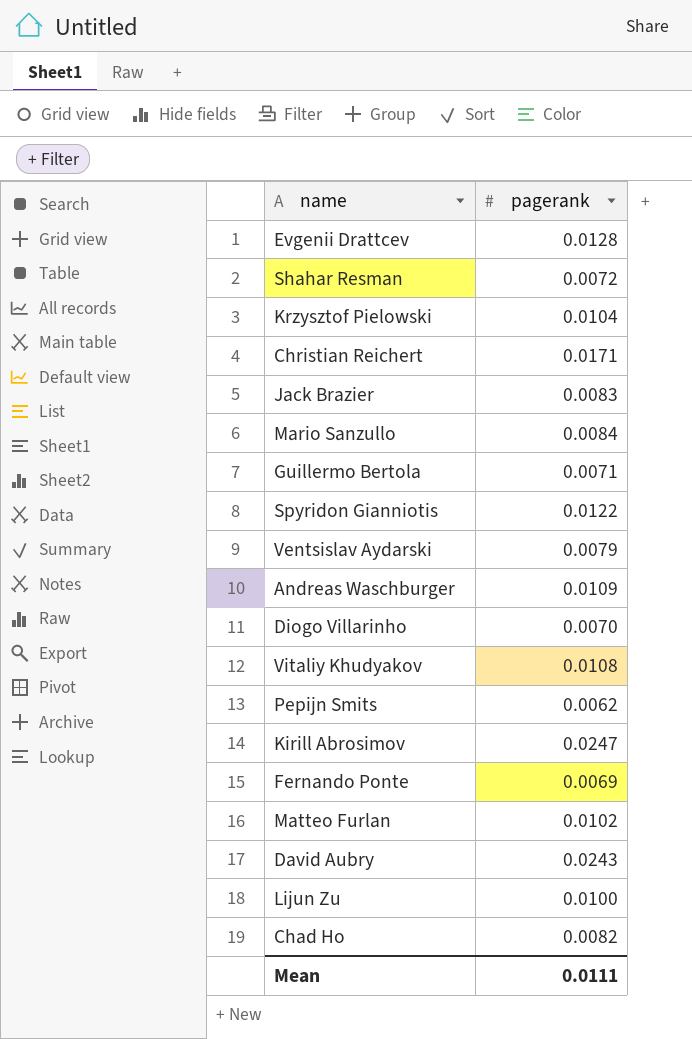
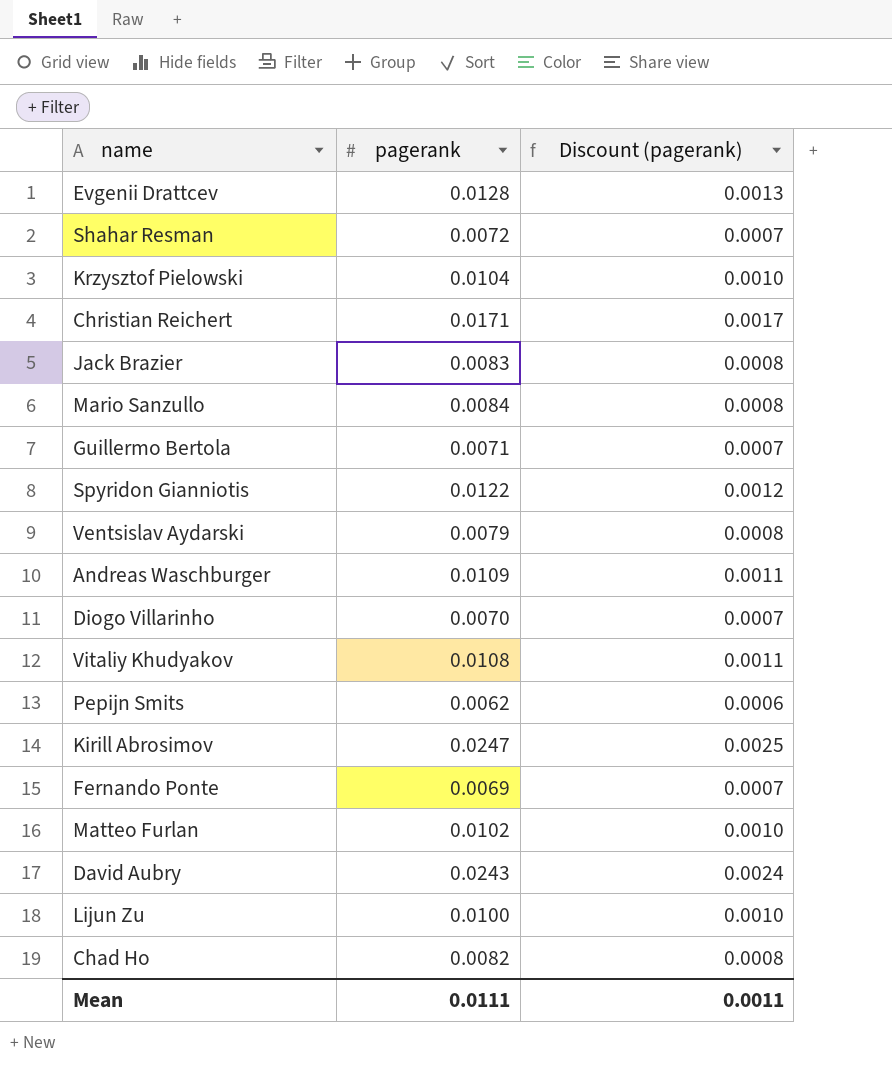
column Discount (pagerank) | formula: none -> [pagerank] * 0.1

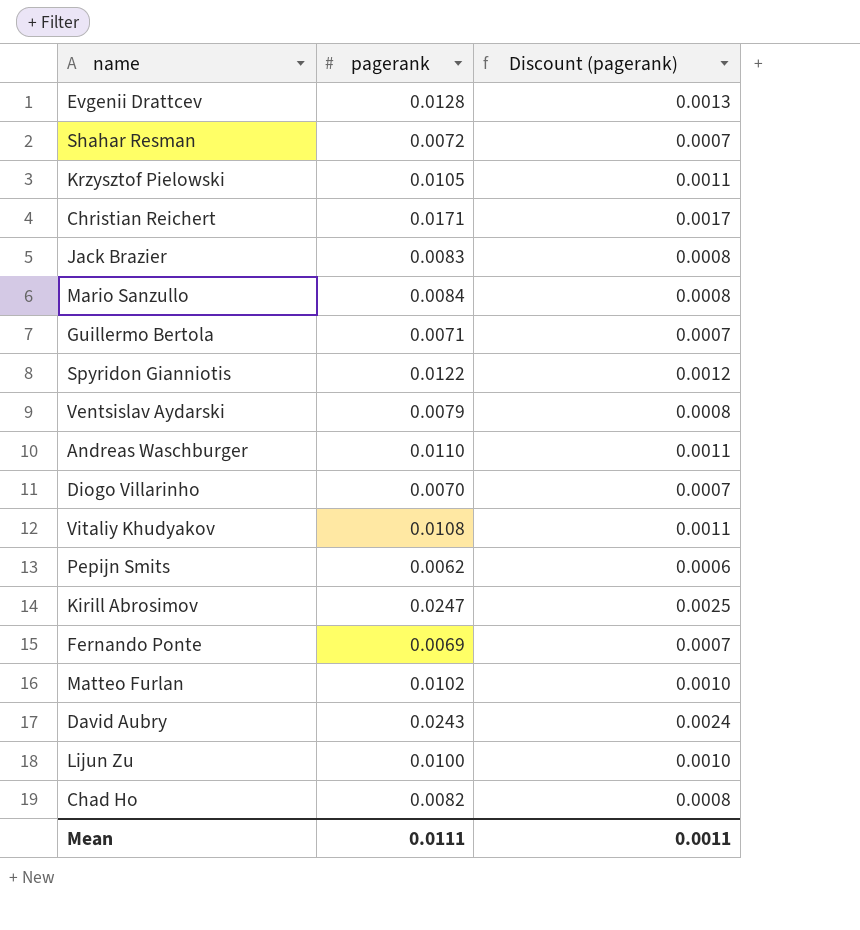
Krzysztof Pielowski | pagerank: 0.0104 -> 0.0105
Krzysztof Pielowski | Discount (pagerank): 0.0010 -> 0.0011
Andreas Waschburger | pagerank: 0.0109 -> 0.0110

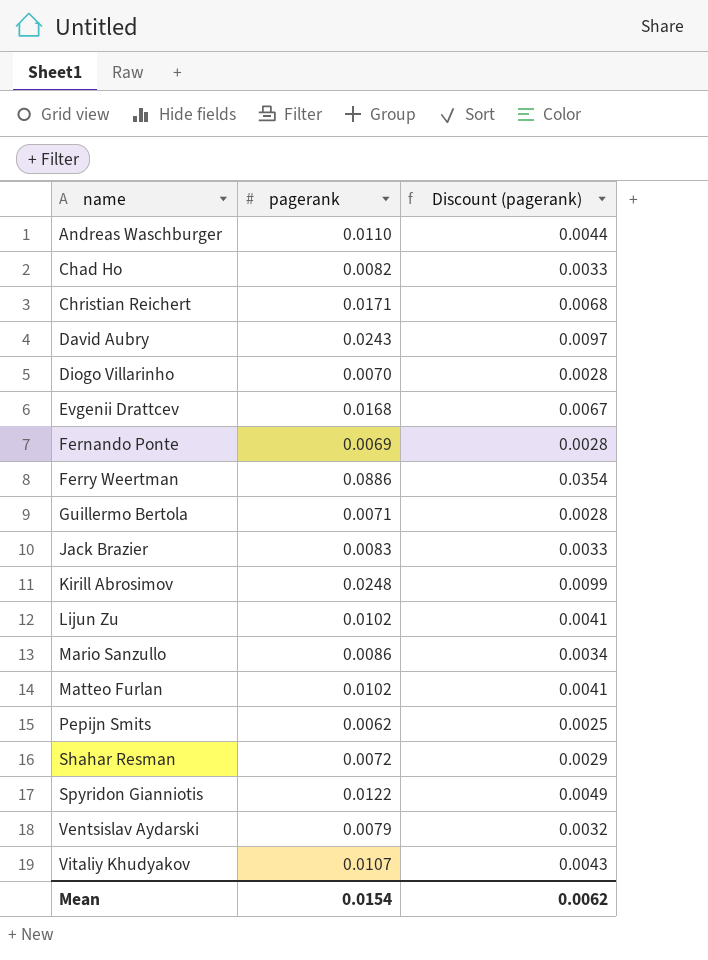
row order: none -> name ascending
column Discount (pagerank) | formula: [pagerank] * 0.1 -> [pagerank] * 0.4
row Krzysztof Pielowski: 0.0105 | 0.0011 -> none
Evgenii Drattcev | pagerank: 0.0128 -> 0.0168
row Ferry Weertman: none -> 0.0886 | 0.0354
Kirill Abrosimov | pagerank: 0.0247 -> 0.0248
Lijun Zu | pagerank: 0.0100 -> 0.0102
Mario Sanzullo | pagerank: 0.0084 -> 0.0086
Vitaliy Khudyakov | pagerank: 0.0108 -> 0.0107
Mean | pagerank: 0.0111 -> 0.0154
Mean | Discount (pagerank): 0.0011 -> 0.0062

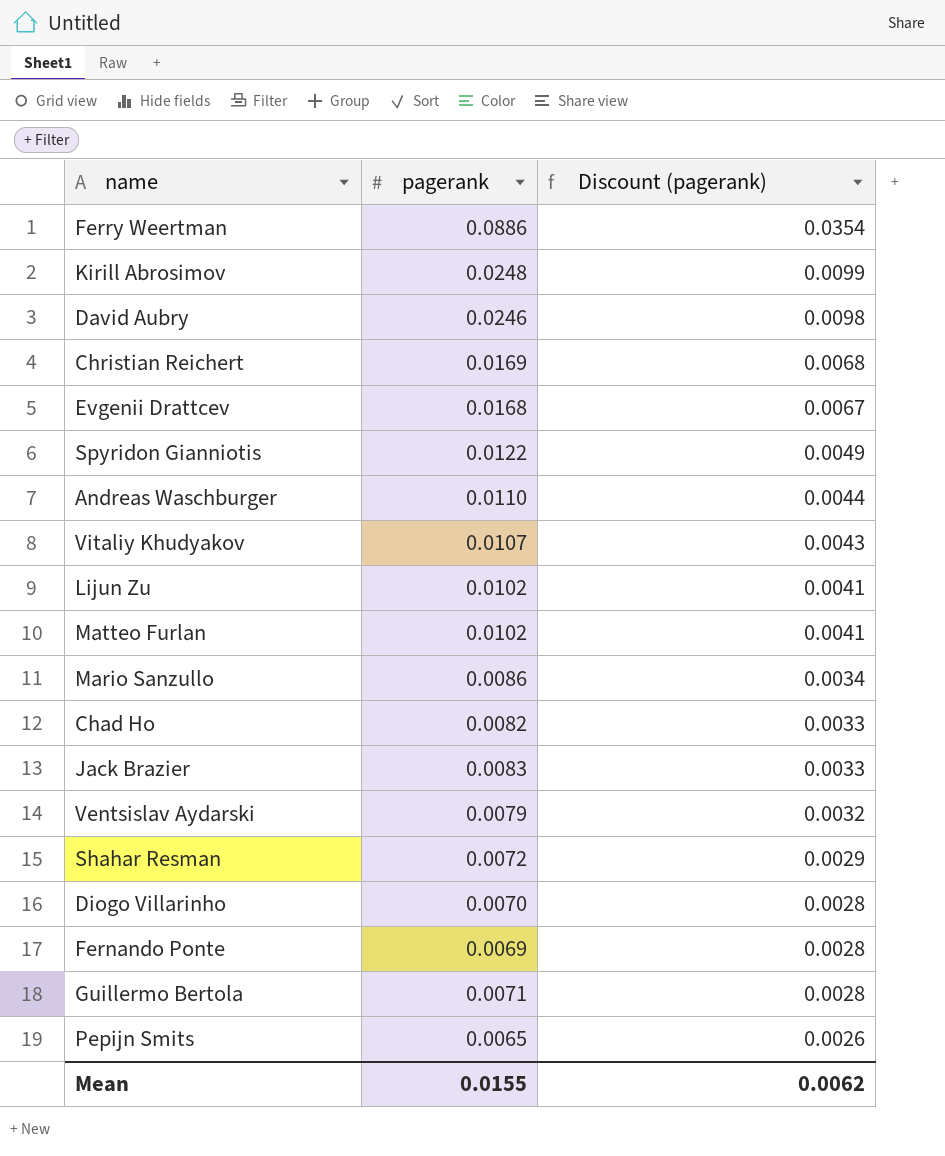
row order: name ascending -> Discount (pagerank) descending
David Aubry | pagerank: 0.0243 -> 0.0246
David Aubry | Discount (pagerank): 0.0097 -> 0.0098
Christian Reichert | pagerank: 0.0171 -> 0.0169
Pepijn Smits | pagerank: 0.0062 -> 0.0065
Pepijn Smits | Discount (pagerank): 0.0025 -> 0.0026
Mean | pagerank: 0.0154 -> 0.0155

